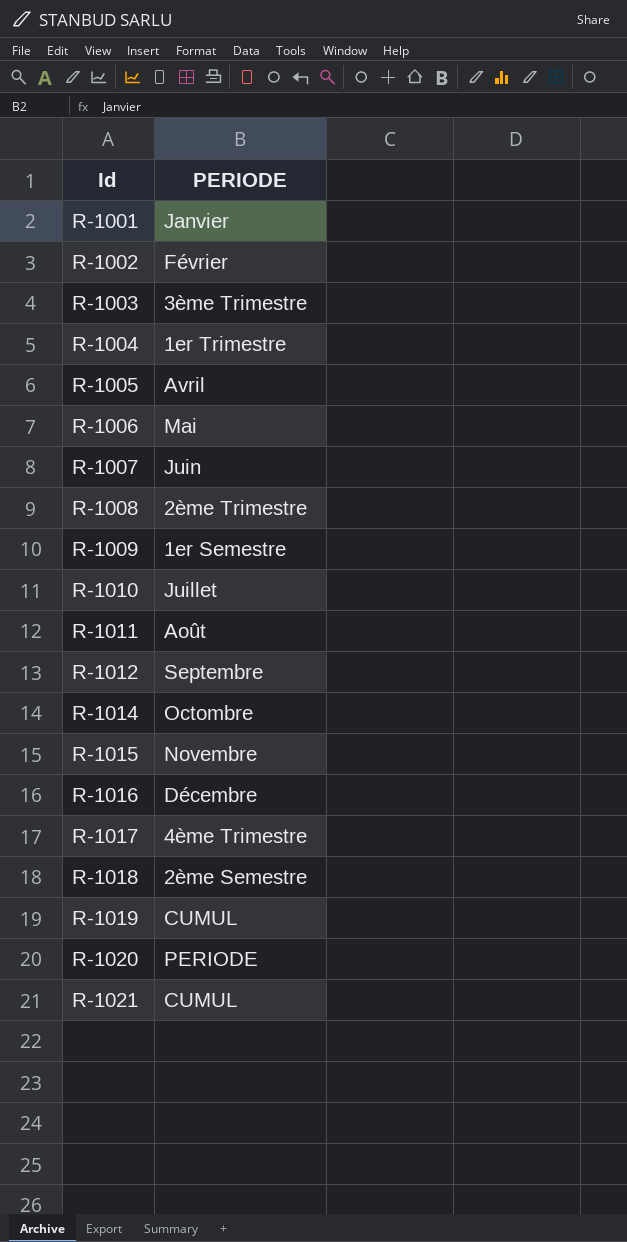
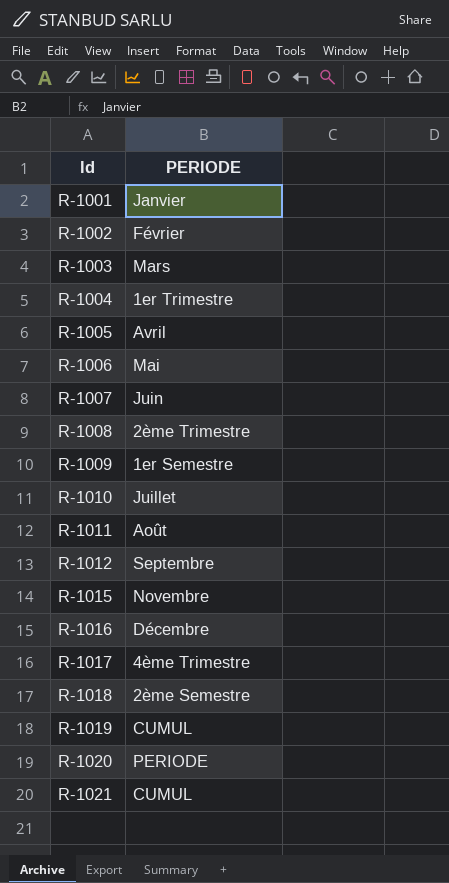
row R-1014: Octombre -> none
R-1003 | PERIODE: 3ème Trimestre -> Mars

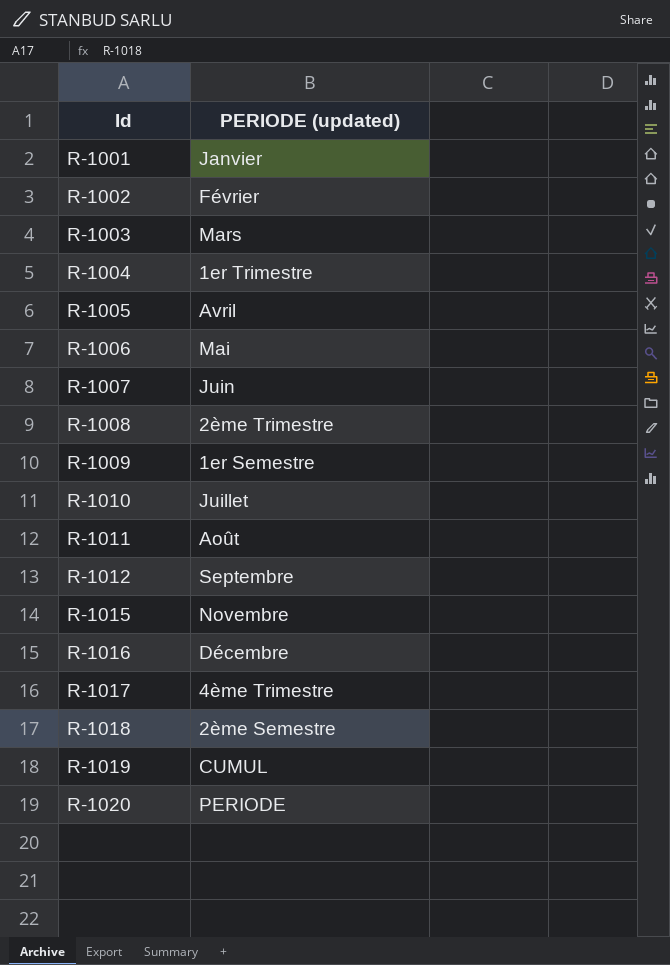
column name: PERIODE -> PERIODE (updated)
row R-1021: CUMUL -> none

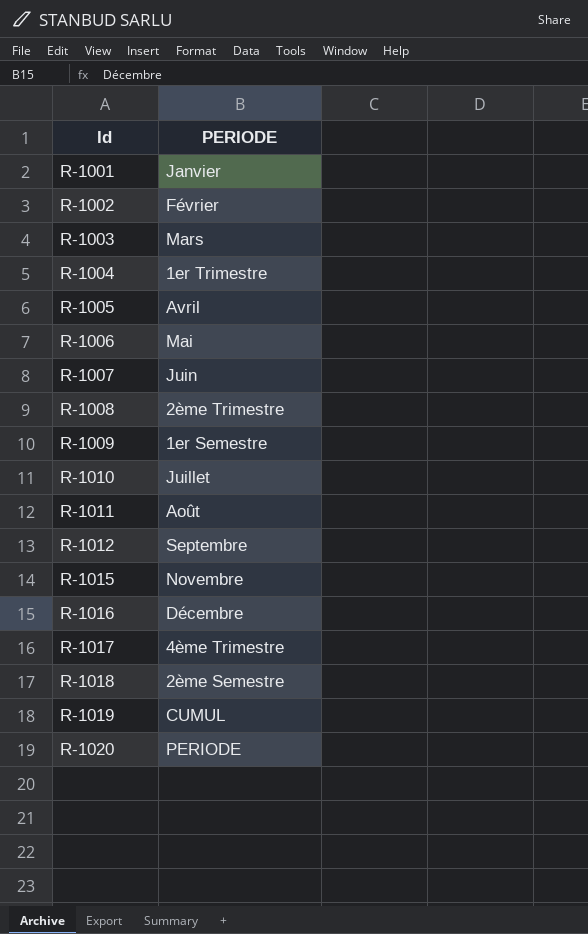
column name: PERIODE (updated) -> PERIODE

